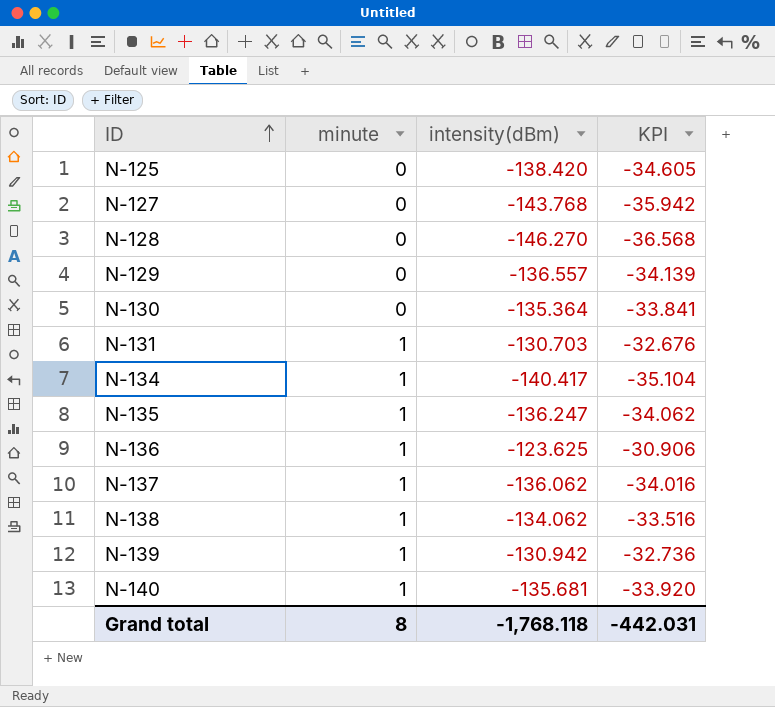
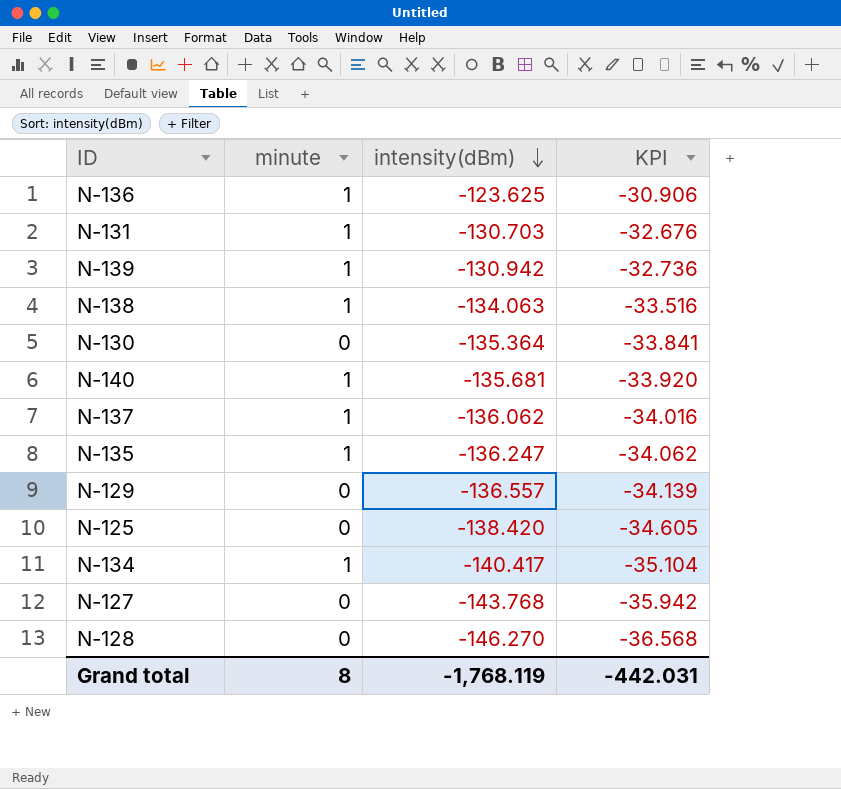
row order: ID ascending -> intensity(dBm) descending
N-138 | intensity(dBm): -134.062 -> -134.063
Grand total | intensity(dBm): -1,768.118 -> -1,768.119

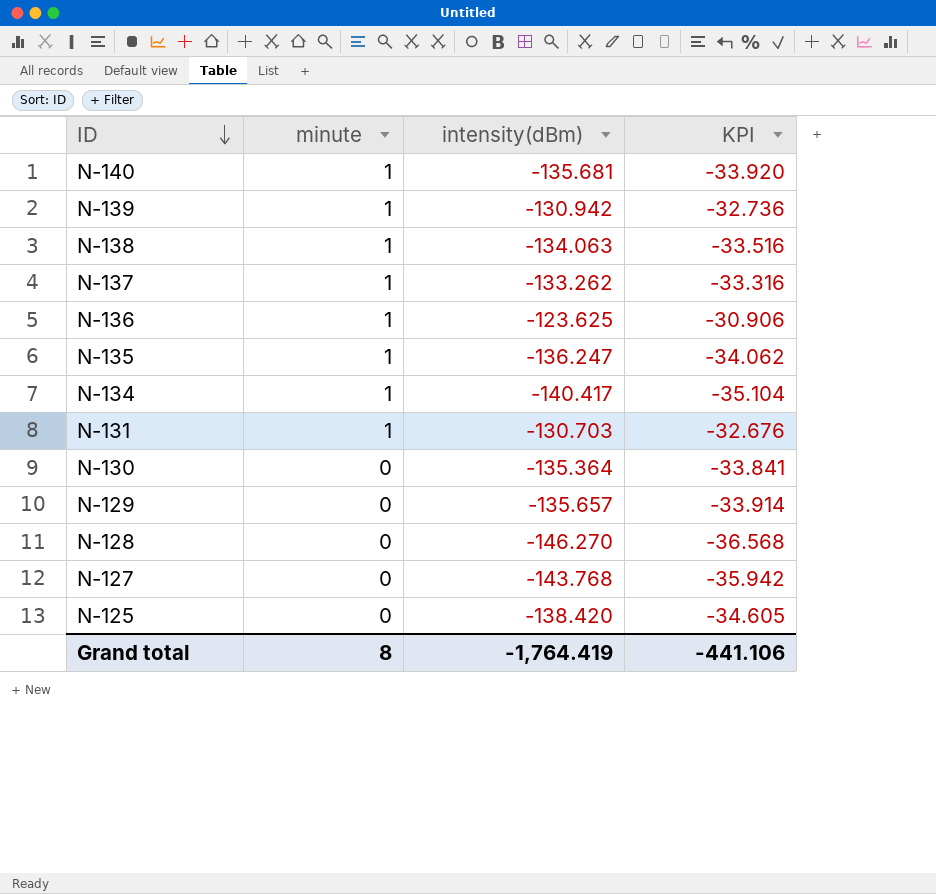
row order: intensity(dBm) descending -> ID descending
N-137 | intensity(dBm): -136.062 -> -133.262
N-137 | KPI: -34.016 -> -33.316
N-129 | intensity(dBm): -136.557 -> -135.657
N-129 | KPI: -34.139 -> -33.914
Grand total | intensity(dBm): -1,768.119 -> -1,764.419
Grand total | KPI: -442.031 -> -441.106

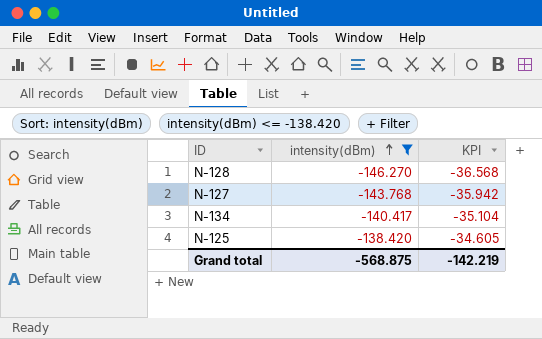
filter: none -> intensity(dBm) <= -138.420
row order: ID descending -> intensity(dBm) ascending
column minute | position: 2 -> none
Grand total | intensity(dBm): -1,764.419 -> -568.875
Grand total | KPI: -441.106 -> -142.219

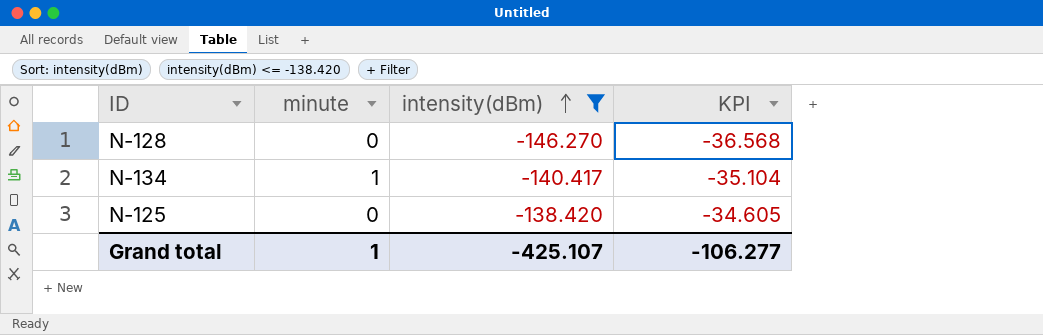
column minute | position: none -> 2
row N-127: -143.768 | -35.942 -> none
Grand total | intensity(dBm): -568.875 -> -425.107
Grand total | KPI: -142.219 -> -106.277

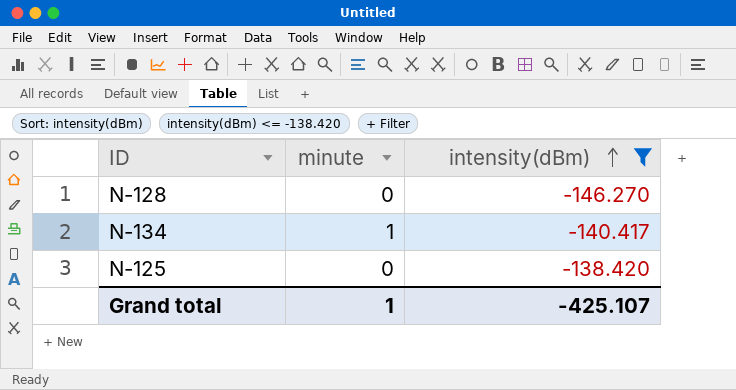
column KPI | formula: [intensity(dBm)] * 0.25 -> none

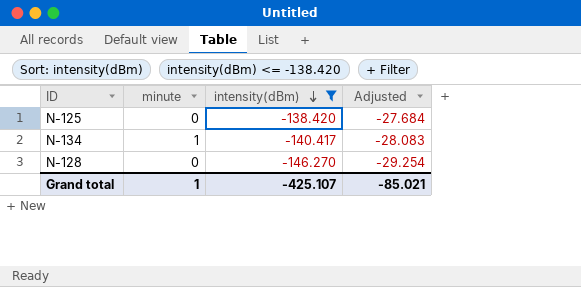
row order: intensity(dBm) ascending -> intensity(dBm) descending
column Adjusted | formula: none -> [intensity(dBm)] * 0.2

